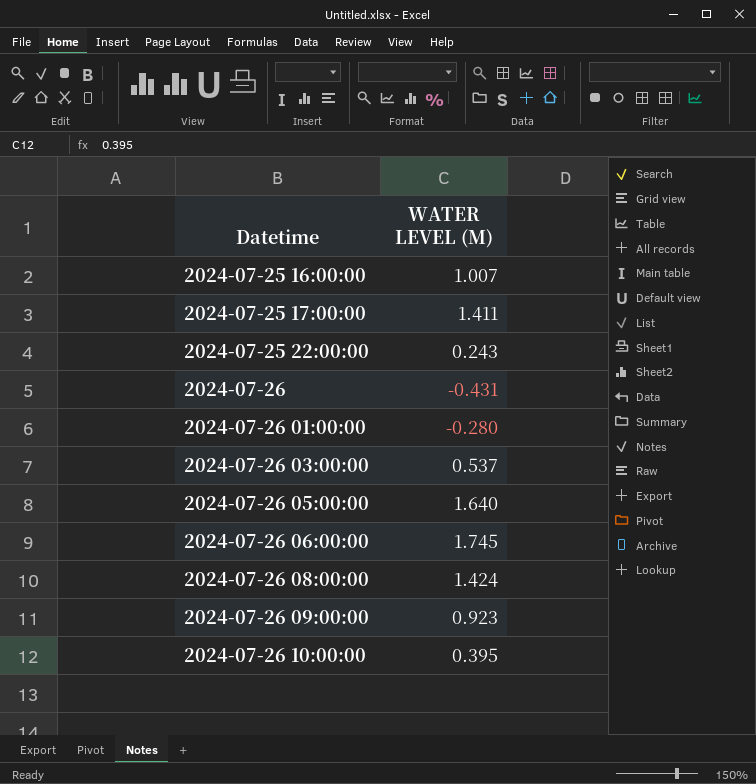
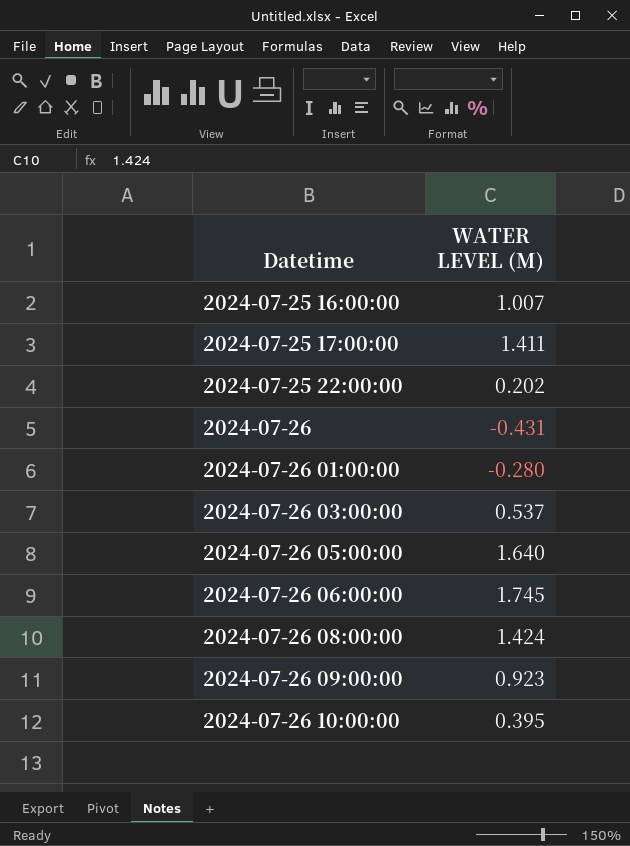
2024-07-25 22:00:00 | WATER LEVEL (M): 0.243 -> 0.202

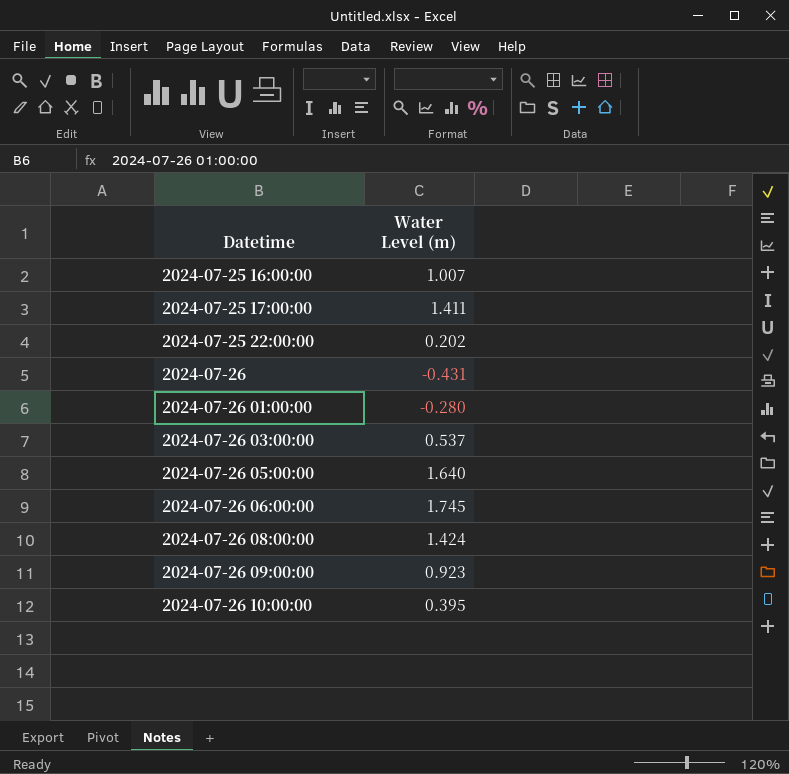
column name: WATER LEVEL (M) -> Water Level (m)

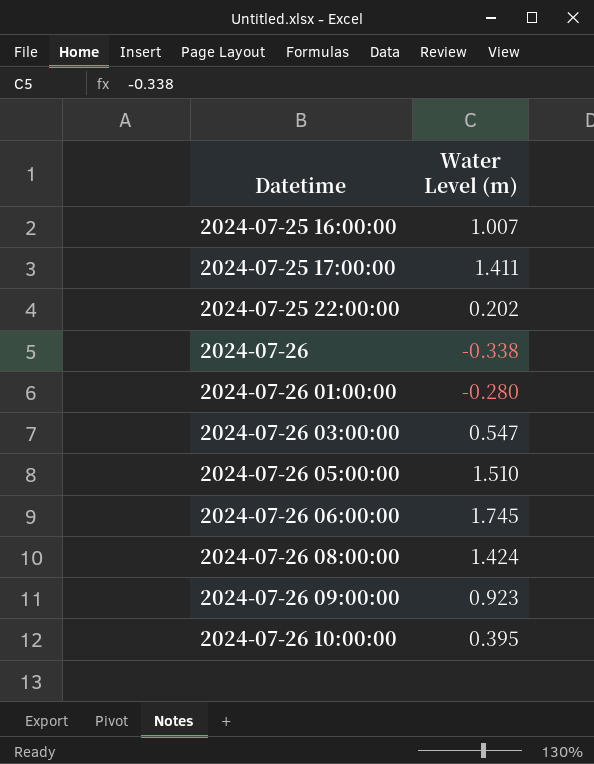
2024-07-26 | Water Level (m): -0.431 -> -0.338
2024-07-26 03:00:00 | Water Level (m): 0.537 -> 0.547
2024-07-26 05:00:00 | Water Level (m): 1.640 -> 1.510

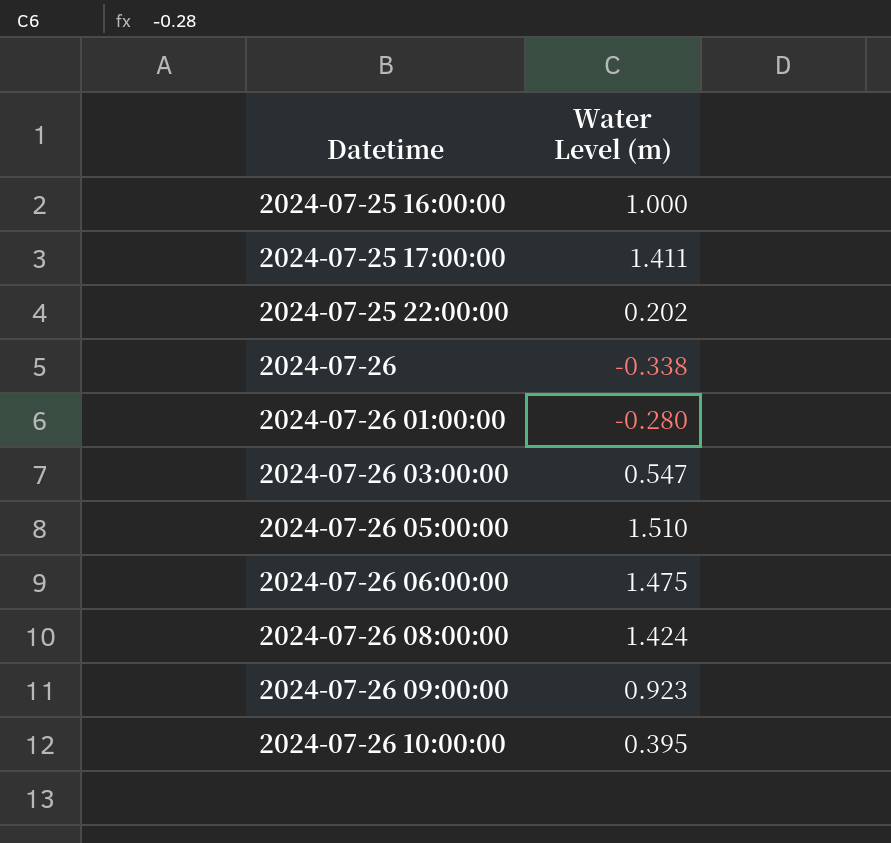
2024-07-25 16:00:00 | Water Level (m): 1.007 -> 1.000
2024-07-26 06:00:00 | Water Level (m): 1.745 -> 1.475

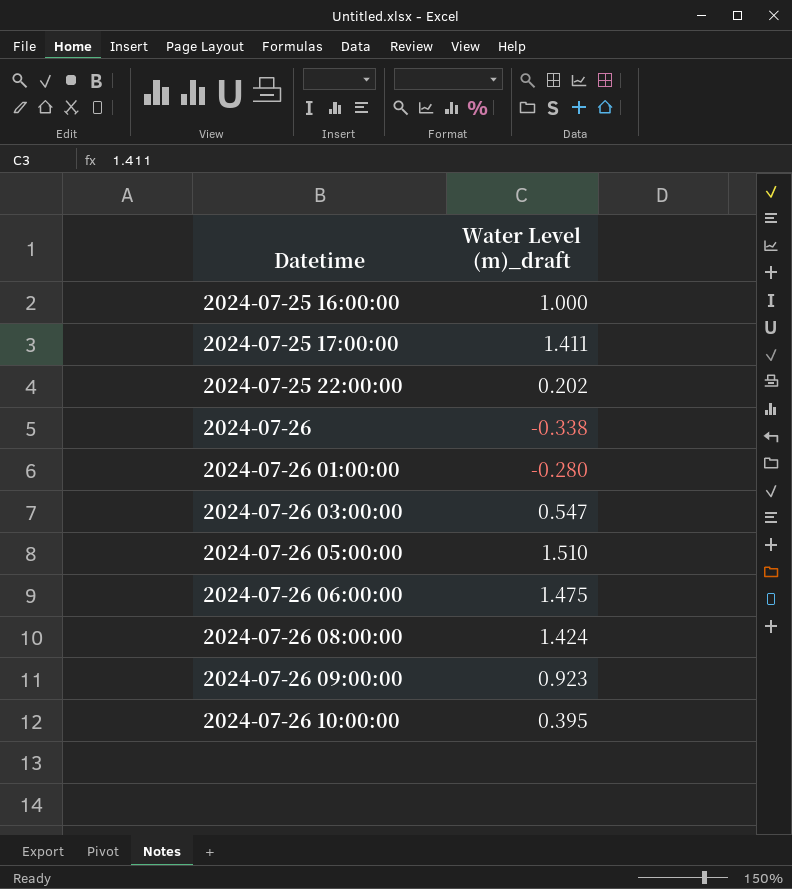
column name: Water Level (m) -> Water Level (m)_draft

